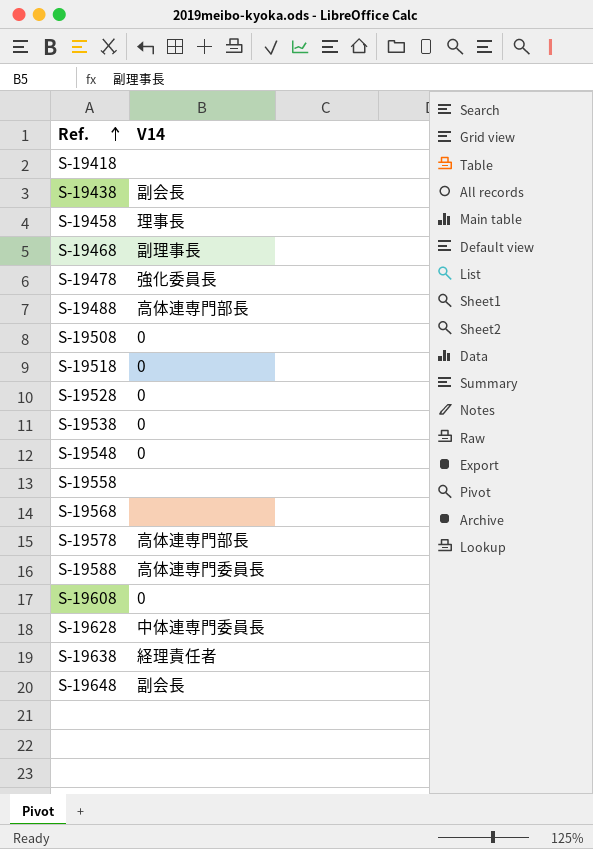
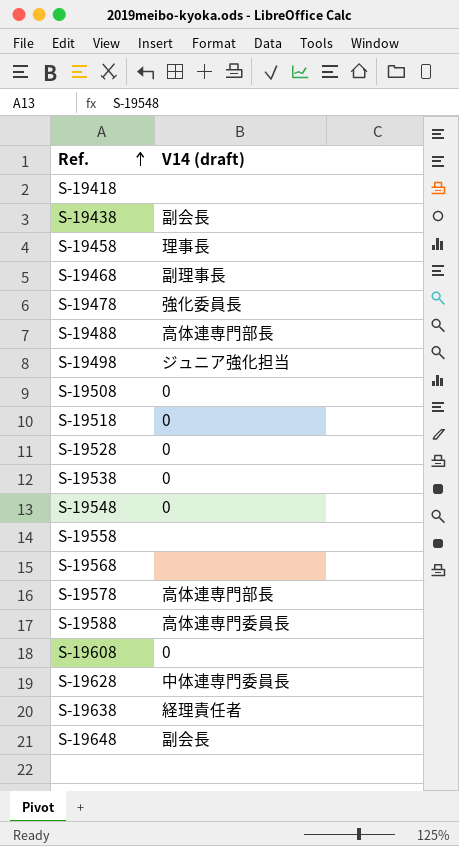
column name: V14 -> V14 (draft)
row S-19498: none -> ジュニア強化担当

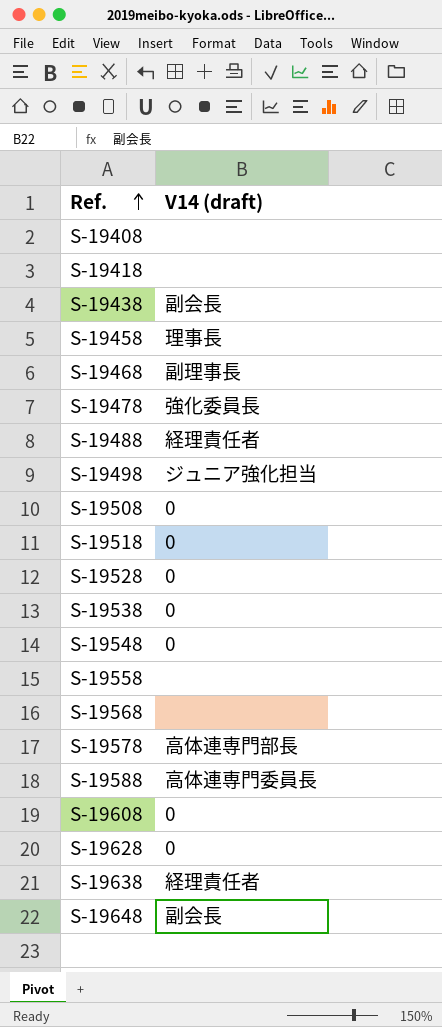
row S-19408: none -> none
S-19488 | V14 (draft): 高体連専門部長 -> 経理責任者
S-19628 | V14 (draft): 中体連専門委員長 -> 0

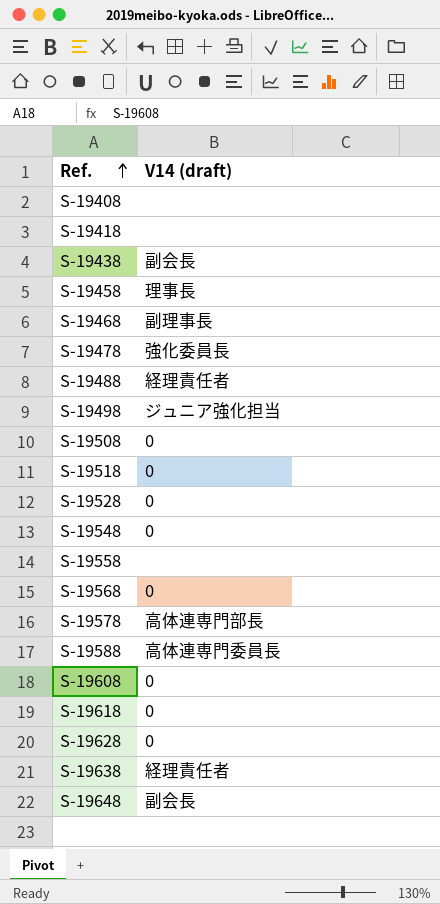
row S-19538: 0 -> none
S-19568 | V14 (draft): none -> 0
row S-19618: none -> 0

